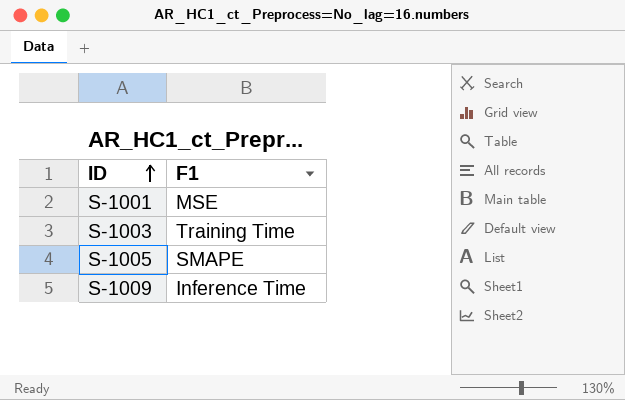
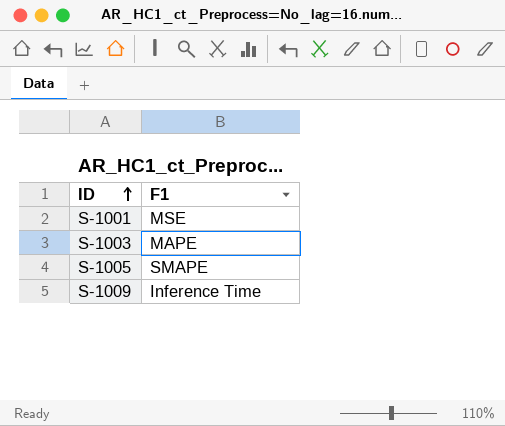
S-1003 | F1: Training Time -> MAPE

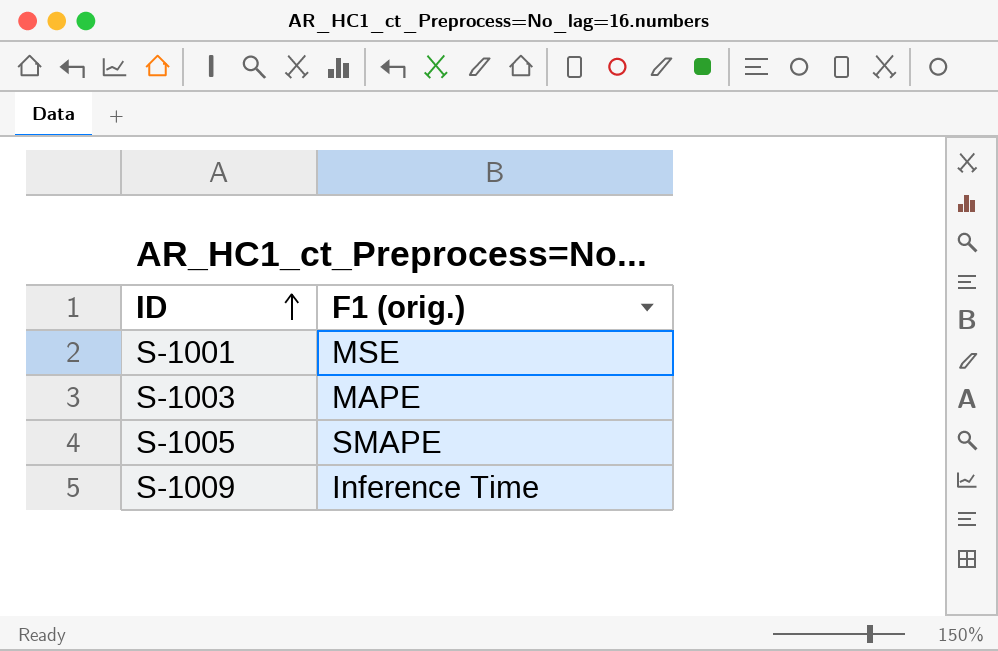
column name: F1 -> F1 (orig.)

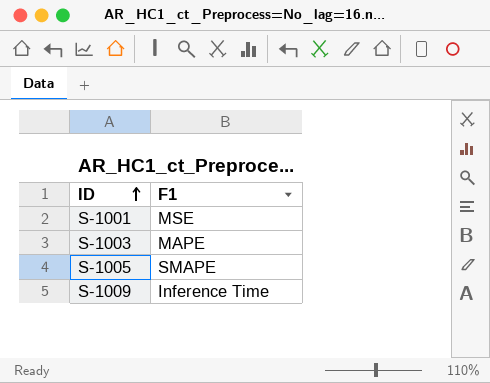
column name: F1 (orig.) -> F1

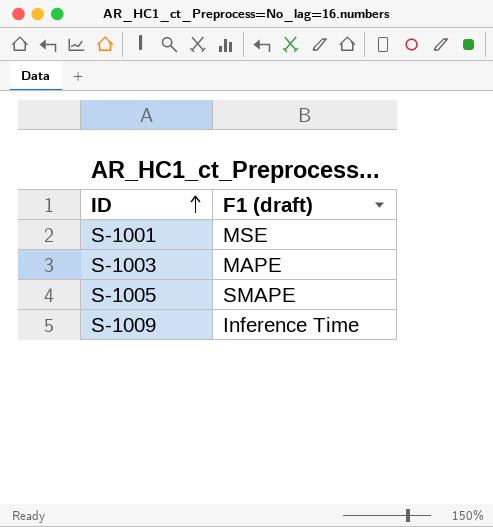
column name: F1 -> F1 (draft)

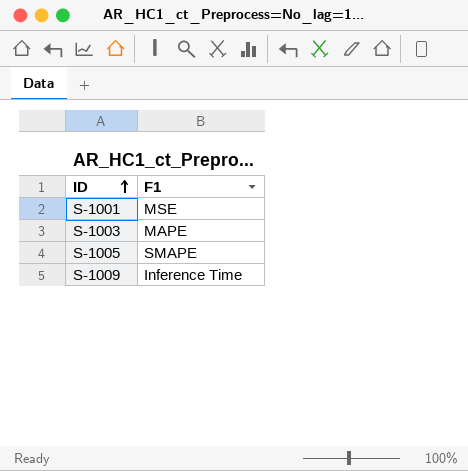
column name: F1 (draft) -> F1

